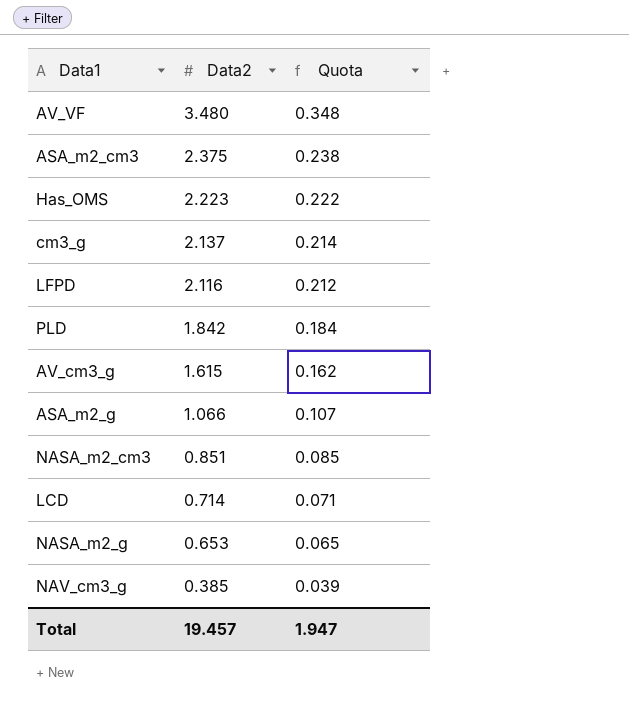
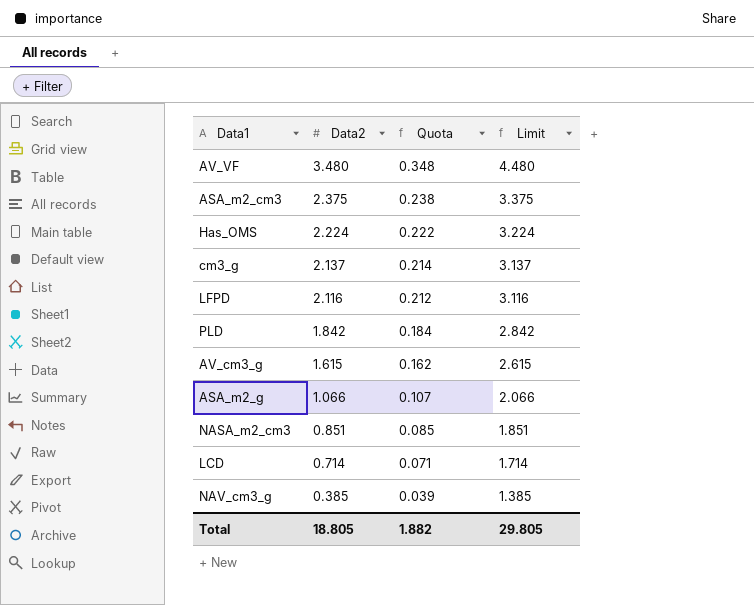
column Limit | formula: none -> [Data2] + 1
row NASA_m2_g: 0.653 | 0.065 -> none
Has_OMS | Data2: 2.223 -> 2.224
Total | Data2: 19.457 -> 18.805
Total | Quota: 1.947 -> 1.882

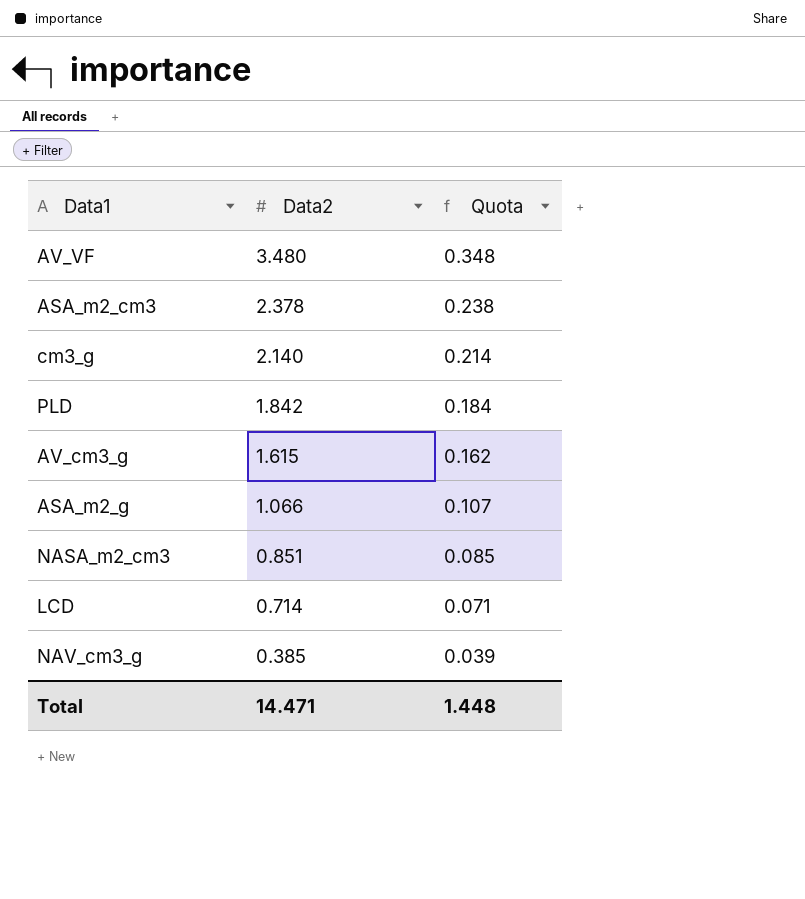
column Limit | formula: [Data2] + 1 -> none
row Has_OMS: 2.224 | 0.222 | 3.224 -> none
row LFPD: 2.116 | 0.212 | 3.116 -> none
ASA_m2_cm3 | Data2: 2.375 -> 2.378
cm3_g | Data2: 2.137 -> 2.140
Total | Data2: 18.805 -> 14.471
Total | Quota: 1.882 -> 1.448

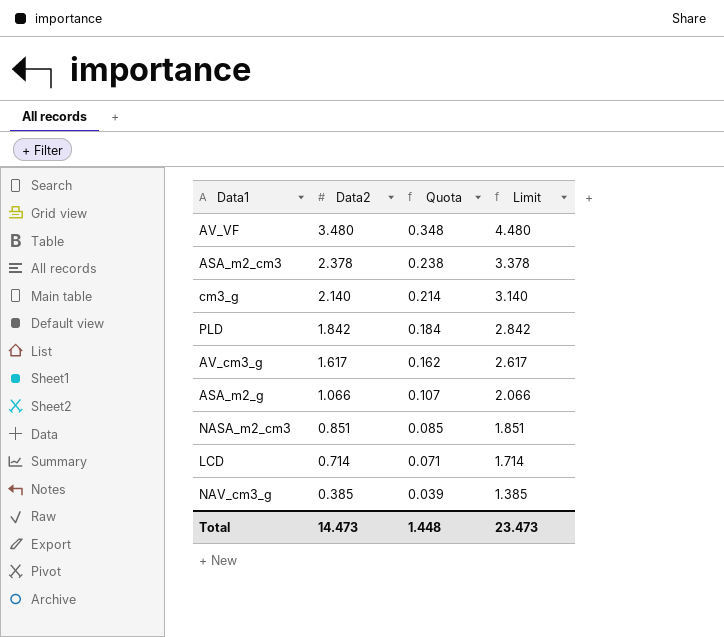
column Limit | formula: none -> [Data2] + 1
AV_cm3_g | Data2: 1.615 -> 1.617
Total | Data2: 14.471 -> 14.473

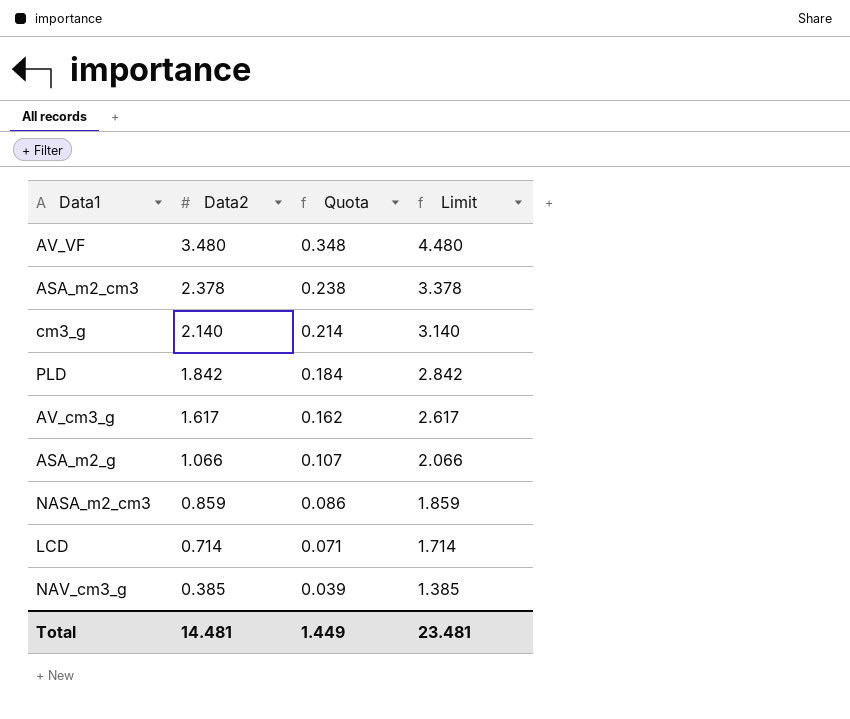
NASA_m2_cm3 | Data2: 0.851 -> 0.859
NASA_m2_cm3 | Quota: 0.085 -> 0.086
NASA_m2_cm3 | Limit: 1.851 -> 1.859
Total | Data2: 14.473 -> 14.481
Total | Quota: 1.448 -> 1.449
Total | Limit: 23.473 -> 23.481

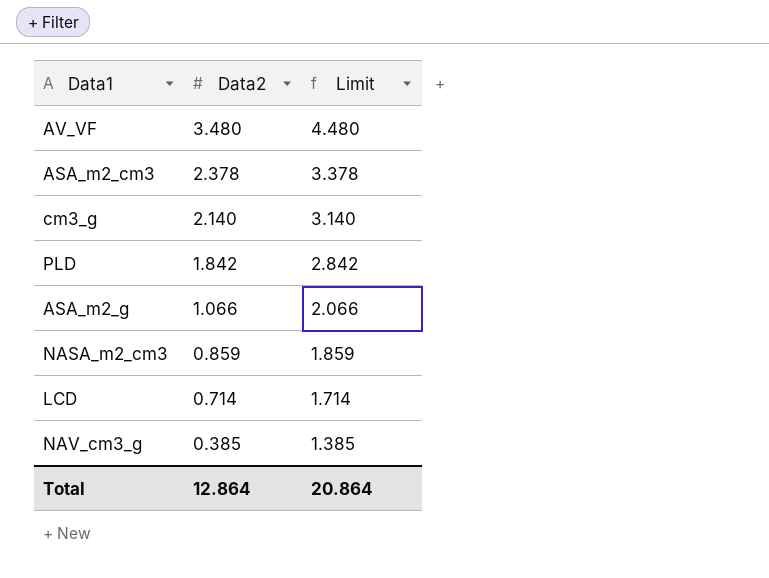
column Quota | formula: [Data2] * 0.1 -> none
row AV_cm3_g: 1.617 | 0.162 | 2.617 -> none
Total | Data2: 14.481 -> 12.864
Total | Limit: 23.481 -> 20.864

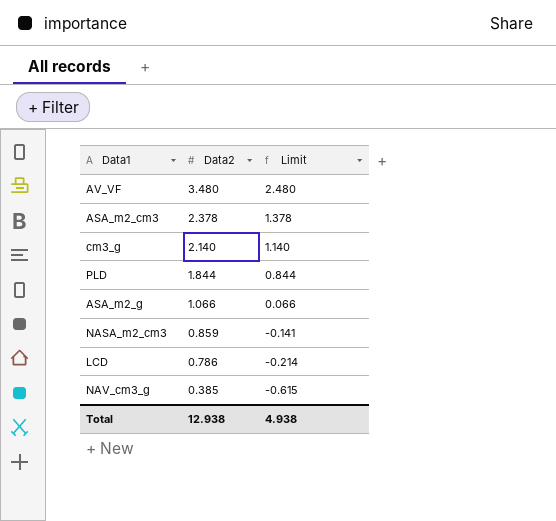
column Limit | formula: [Data2] + 1 -> [Data2] - 1
PLD | Data2: 1.842 -> 1.844
LCD | Data2: 0.714 -> 0.786
Total | Data2: 12.864 -> 12.938
Total | Limit: 20.864 -> 4.938

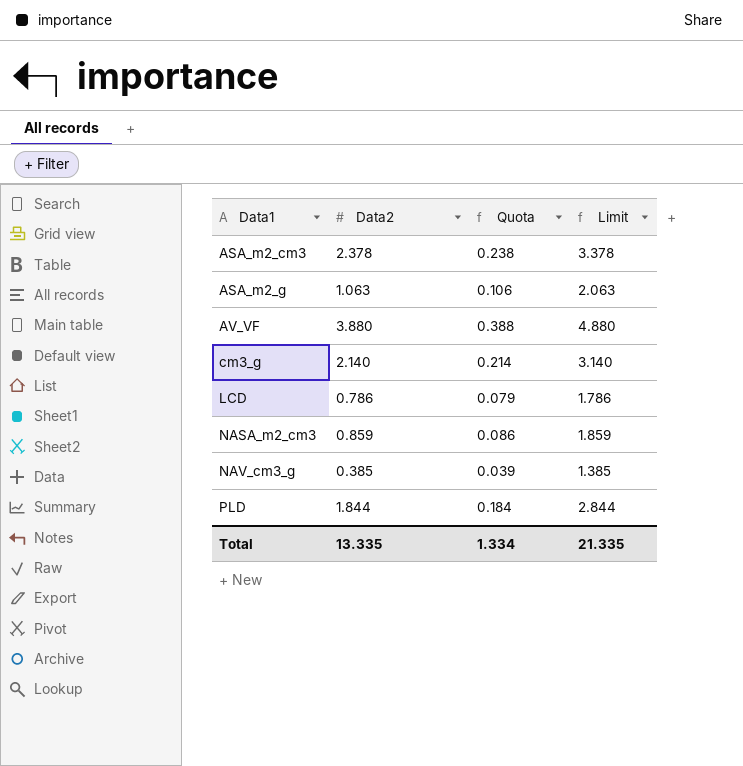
row order: Data2 descending -> Data1 ascending
column Quota | formula: none -> [Data2] * 0.1
column Limit | formula: [Data2] - 1 -> [Data2] + 1
ASA_m2_g | Data2: 1.066 -> 1.063
AV_VF | Data2: 3.480 -> 3.880
Total | Data2: 12.938 -> 13.335
Total | Limit: 4.938 -> 21.335

